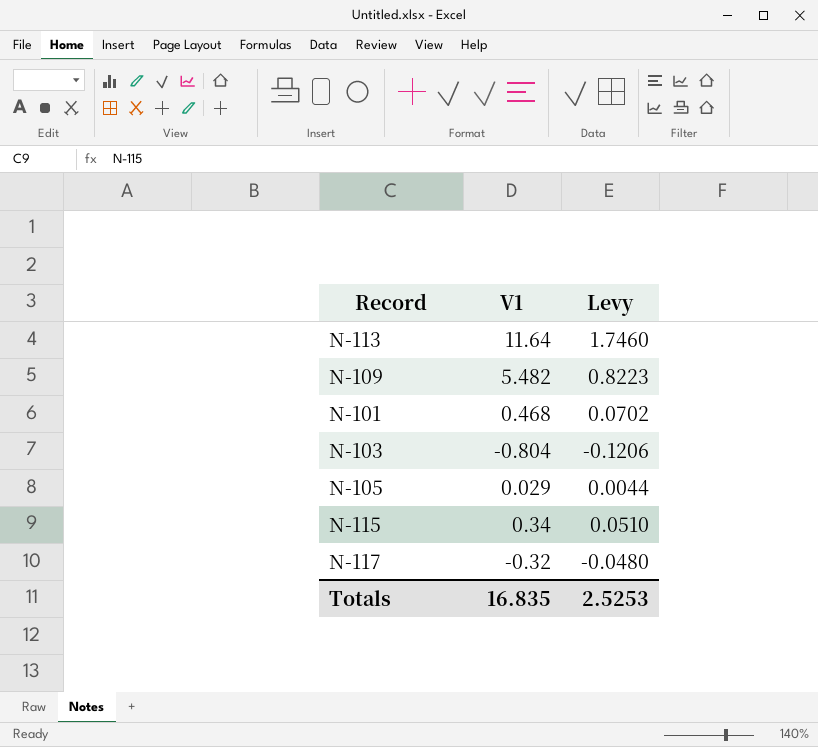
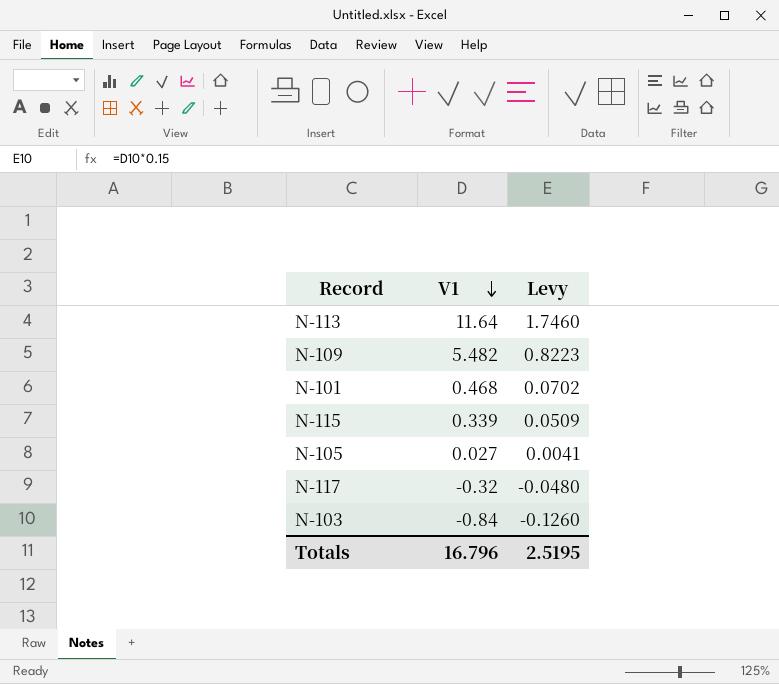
row order: none -> V1 descending
N-115 | V1: 0.34 -> 0.339
N-115 | Levy: 0.0510 -> 0.0509
N-105 | V1: 0.029 -> 0.027
N-105 | Levy: 0.0044 -> 0.0041
N-103 | V1: -0.804 -> -0.84
N-103 | Levy: -0.1206 -> -0.1260
Totals | V1: 16.835 -> 16.796
Totals | Levy: 2.5253 -> 2.5195

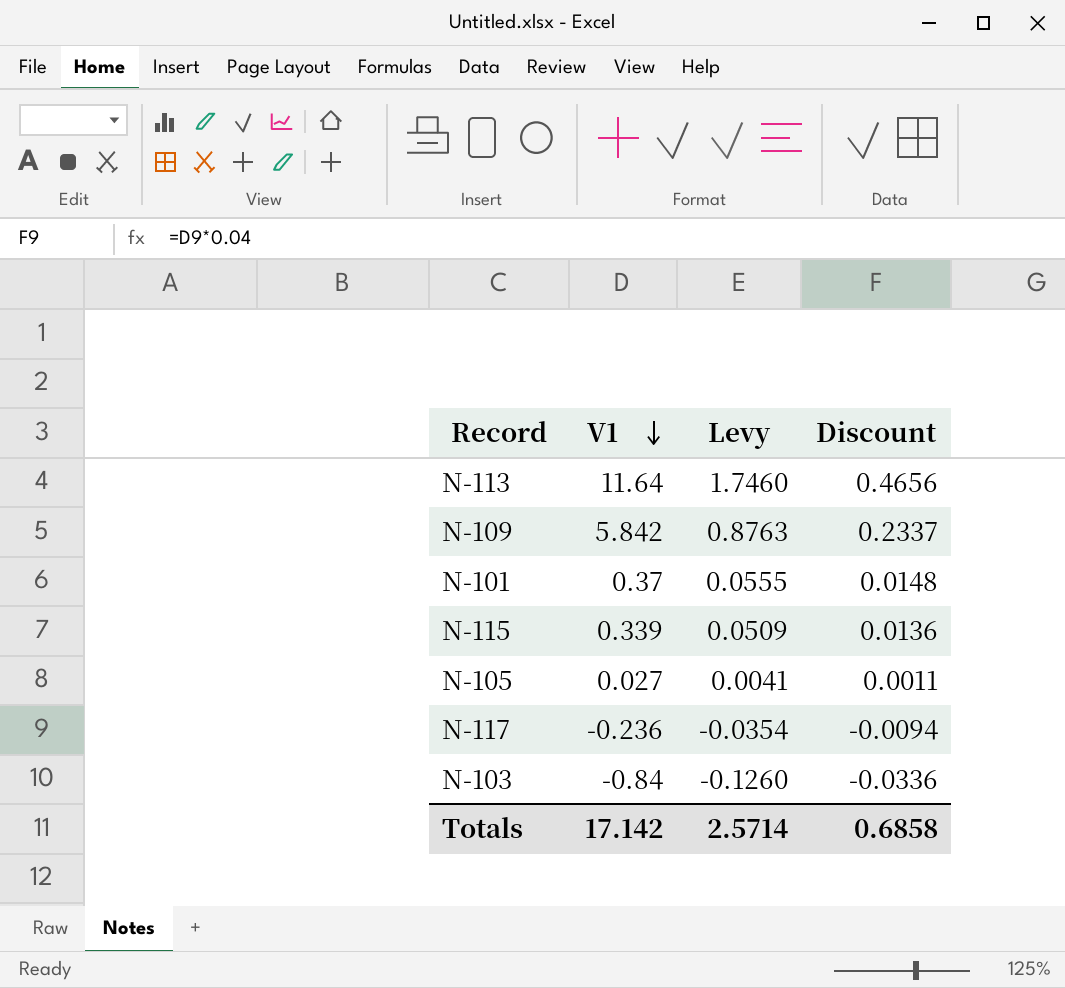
column Discount | formula: none -> [V1] * 0.04
N-109 | V1: 5.482 -> 5.842
N-109 | Levy: 0.8223 -> 0.8763
N-101 | V1: 0.468 -> 0.37
N-101 | Levy: 0.0702 -> 0.0555
N-117 | V1: -0.32 -> -0.236
N-117 | Levy: -0.0480 -> -0.0354
Totals | V1: 16.796 -> 17.142
Totals | Levy: 2.5195 -> 2.5714

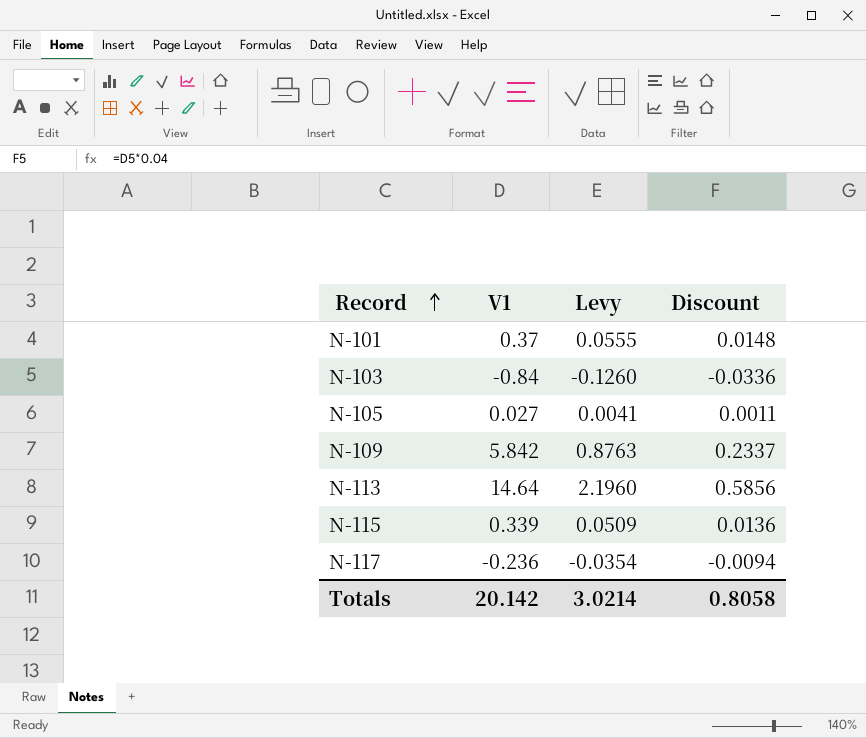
row order: V1 descending -> Record ascending
N-113 | V1: 11.64 -> 14.64
N-113 | Levy: 1.7460 -> 2.1960
N-113 | Discount: 0.4656 -> 0.5856
Totals | V1: 17.142 -> 20.142
Totals | Levy: 2.5714 -> 3.0214
Totals | Discount: 0.6858 -> 0.8058

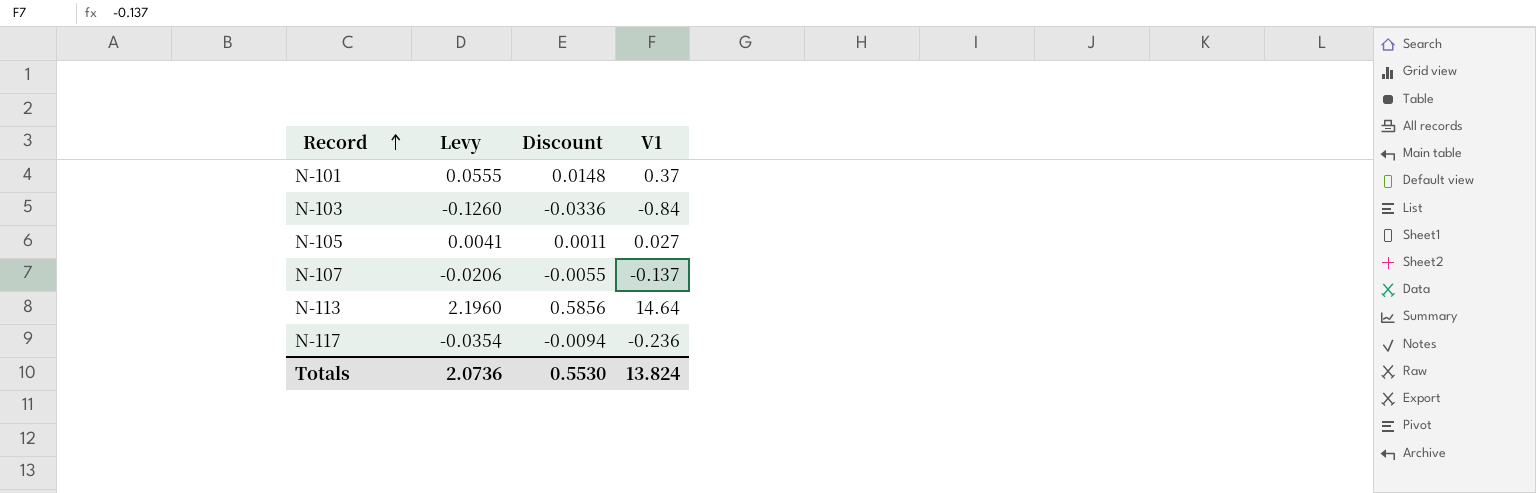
column V1 | position: 2 -> 4
row N-109: 5.842 | 0.8763 | 0.2337 -> none
row N-115: 0.339 | 0.0509 | 0.0136 -> none
row N-107: none -> -0.0206 | -0.0055 | -0.137
Totals | Levy: 3.0214 -> 2.0736
Totals | Discount: 0.8058 -> 0.5530
Totals | V1: 20.142 -> 13.824

